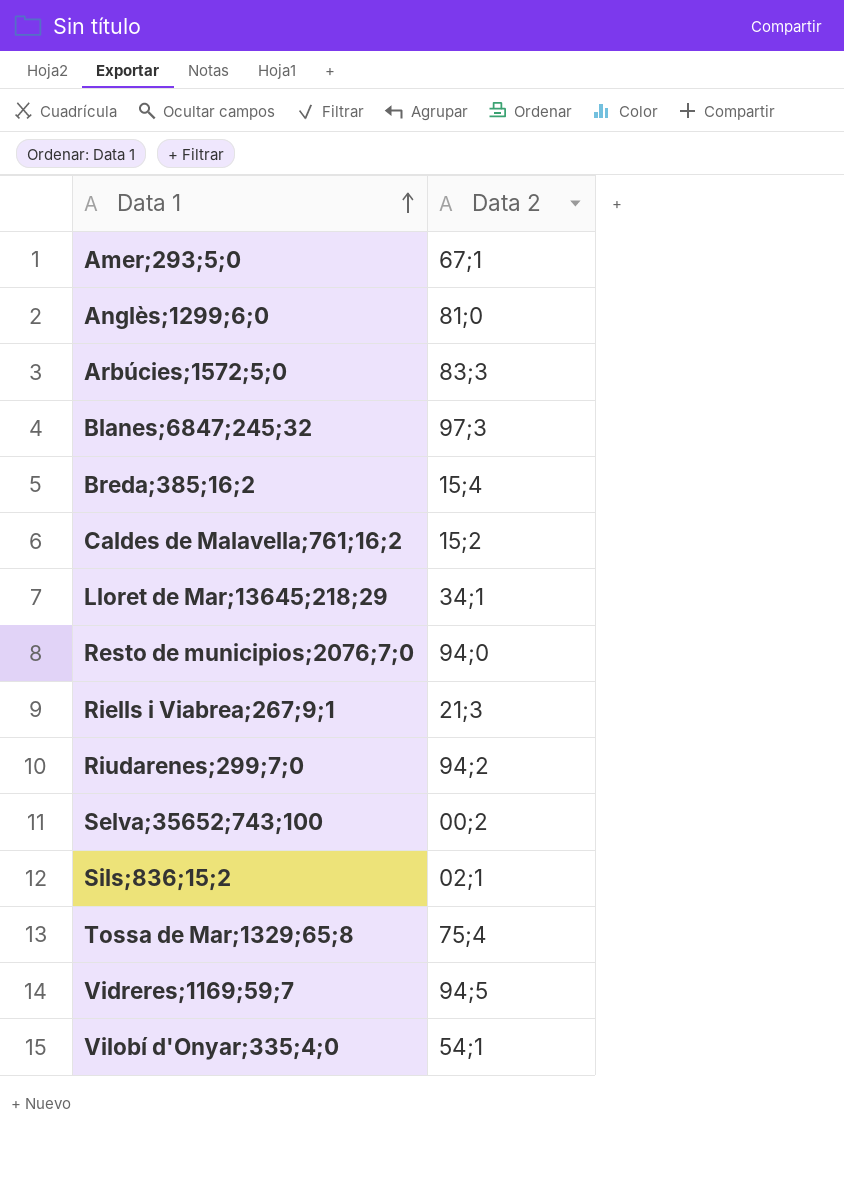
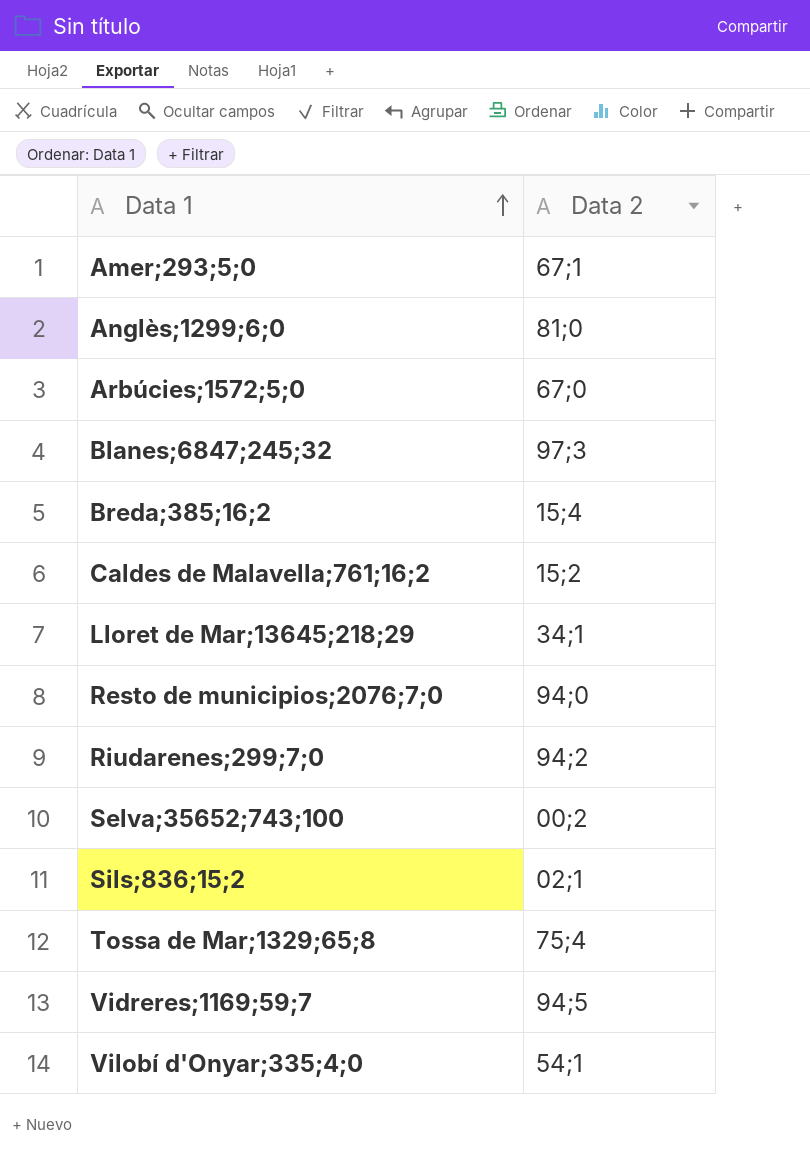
row Riells i Viabrea;267;9;1: 21;3 -> none
Arbúcies;1572;5;0 | Data 2: 83;3 -> 67;0

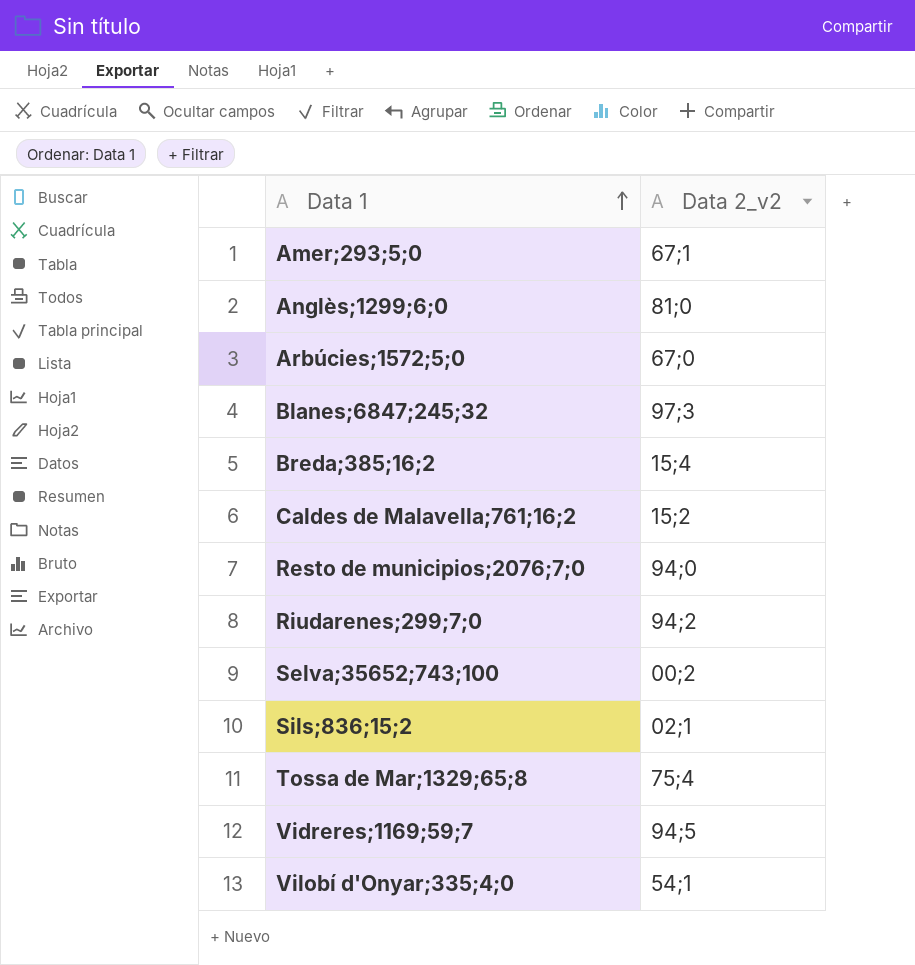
column name: Data 2 -> Data 2_v2
row Lloret de Mar;13645;218;29: 34;1 -> none

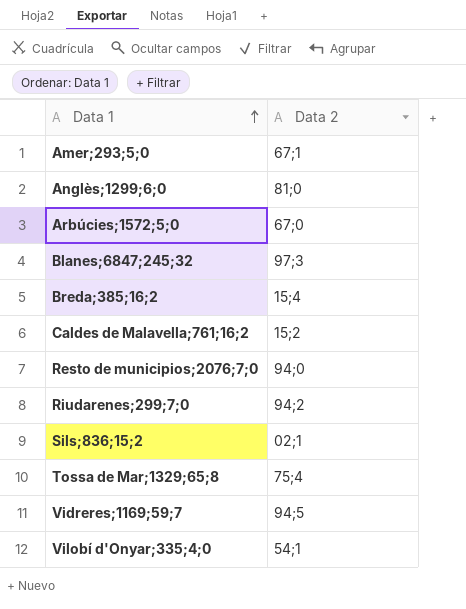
column name: Data 2_v2 -> Data 2
row Selva;35652;743;100: 00;2 -> none

